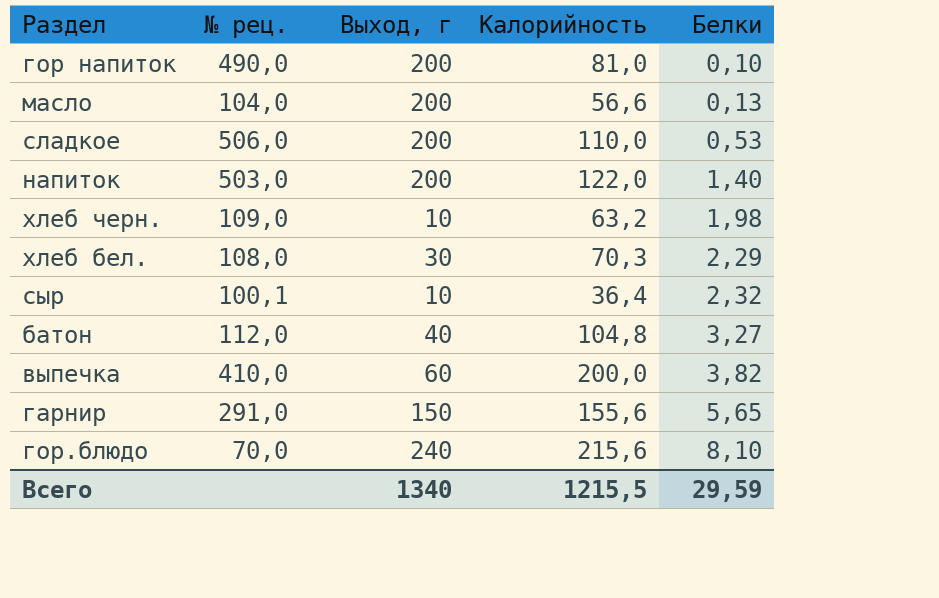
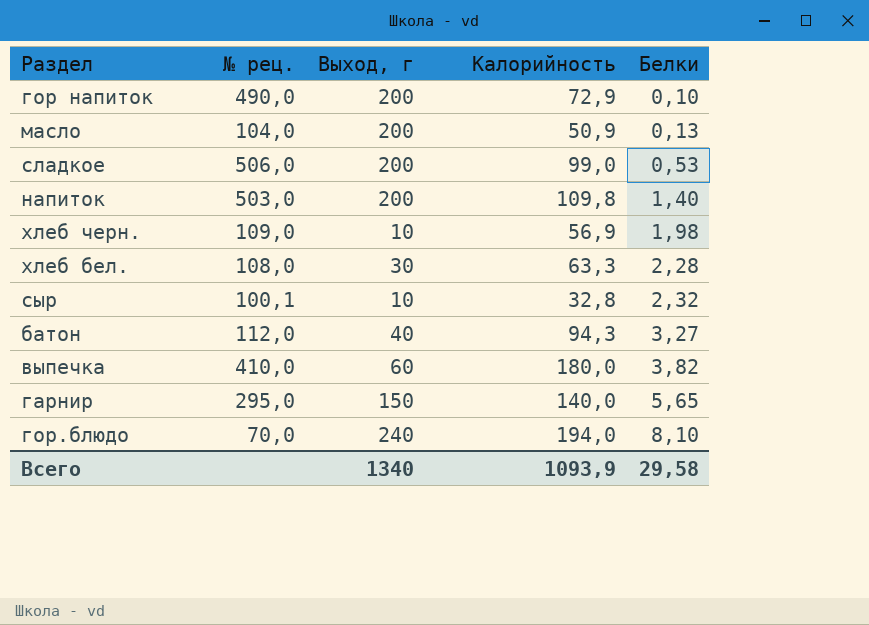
гор напиток | Калорийность: 81,0 -> 72,9
масло | Калорийность: 56,6 -> 50,9
сладкое | Калорийность: 110,0 -> 99,0
напиток | Калорийность: 122,0 -> 109,8
хлеб черн. | Калорийность: 63,2 -> 56,9
хлеб бел. | Калорийность: 70,3 -> 63,3
хлеб бел. | Белки: 2,29 -> 2,28
сыр | Калорийность: 36,4 -> 32,8
батон | Калорийность: 104,8 -> 94,3
выпечка | Калорийность: 200,0 -> 180,0
гарнир | № рец.: 291,0 -> 295,0
гарнир | Калорийность: 155,6 -> 140,0
гор.блюдо | Калорийность: 215,6 -> 194,0
Всего | Калорийность: 1215,5 -> 1093,9
Всего | Белки: 29,59 -> 29,58

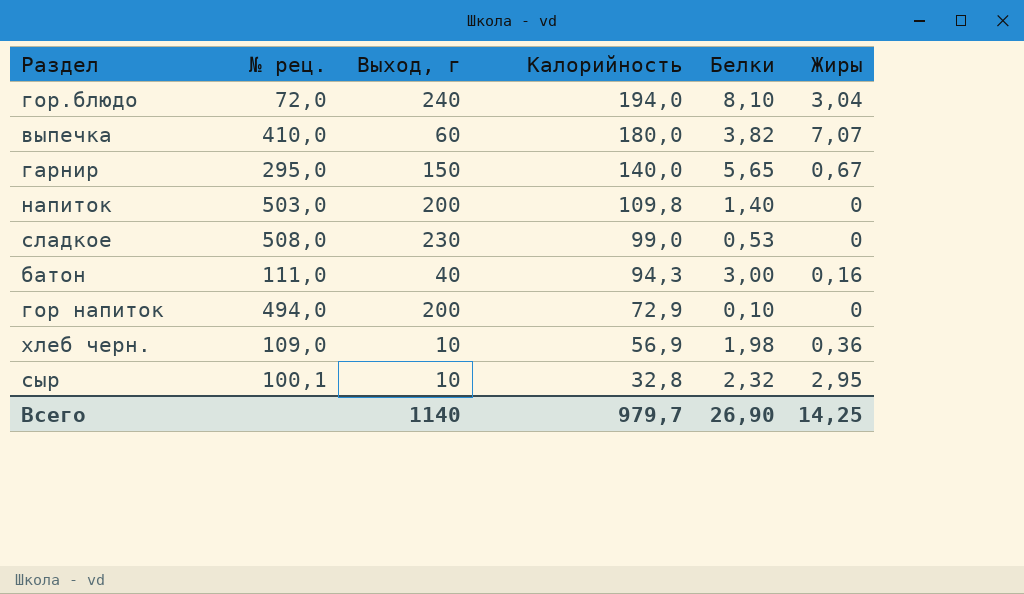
row order: Белки ascending -> Калорийность descending
column Жиры | position: none -> 6
row масло: 104,0 | 200 | 50,9 | 0,13 -> none
row хлеб бел.: 108,0 | 30 | 63,3 | 2,28 -> none
гор.блюдо | № рец.: 70,0 -> 72,0
сладкое | № рец.: 506,0 -> 508,0
сладкое | Выход, г: 200 -> 230
батон | № рец.: 112,0 -> 111,0
батон | Белки: 3,27 -> 3,00
гор напиток | № рец.: 490,0 -> 494,0
Всего | Выход, г: 1340 -> 1140
Всего | Калорийность: 1093,9 -> 979,7
Всего | Белки: 29,58 -> 26,90

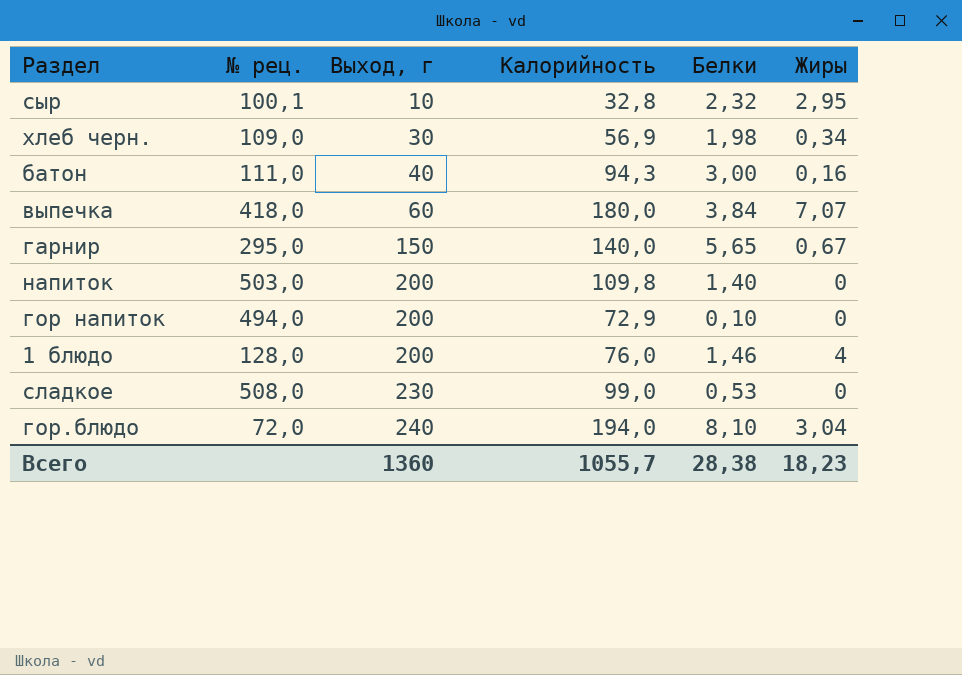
row order: Калорийность descending -> Выход, г ascending
хлеб черн. | Выход, г: 10 -> 30
хлеб черн. | Жиры: 0,36 -> 0,34
выпечка | № рец.: 410,0 -> 418,0
выпечка | Белки: 3,82 -> 3,84
row 1 блюдо: none -> 128,0 | 200 | 76,0 | 1,46 | 4
Всего | Выход, г: 1140 -> 1360
Всего | Калорийность: 979,7 -> 1055,7
Всего | Белки: 26,90 -> 28,38
Всего | Жиры: 14,25 -> 18,23

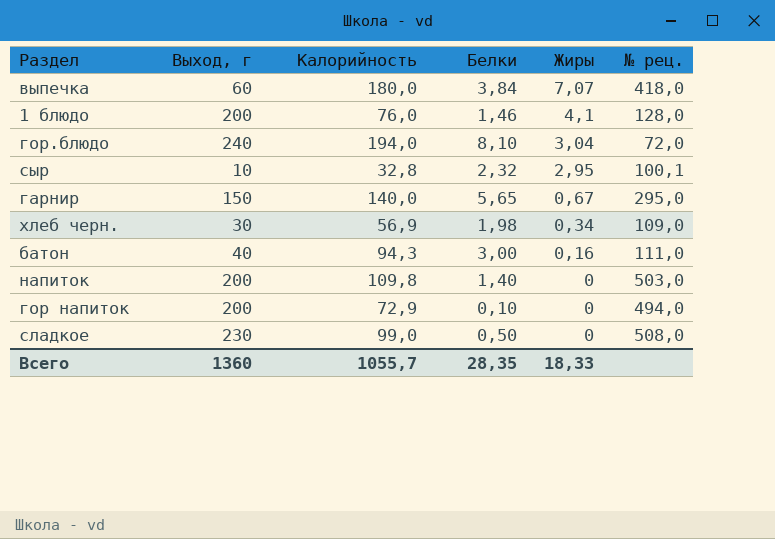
row order: Выход, г ascending -> Жиры descending
column № рец. | position: 2 -> 6
1 блюдо | Жиры: 4 -> 4,1
сладкое | Белки: 0,53 -> 0,50
Всего | Белки: 28,38 -> 28,35
Всего | Жиры: 18,23 -> 18,33

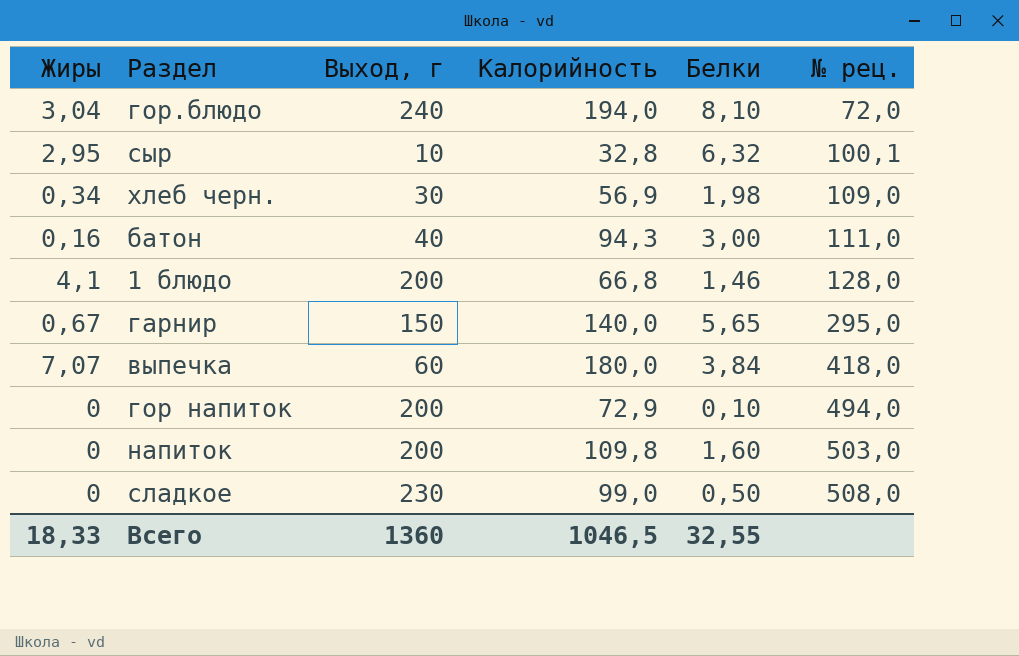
row order: Жиры descending -> № рец. ascending
column Жиры | position: 5 -> 1
сыр | Белки: 2,32 -> 6,32
1 блюдо | Калорийность: 76,0 -> 66,8
напиток | Белки: 1,40 -> 1,60
Всего | Калорийность: 1055,7 -> 1046,5
Всего | Белки: 28,35 -> 32,55

